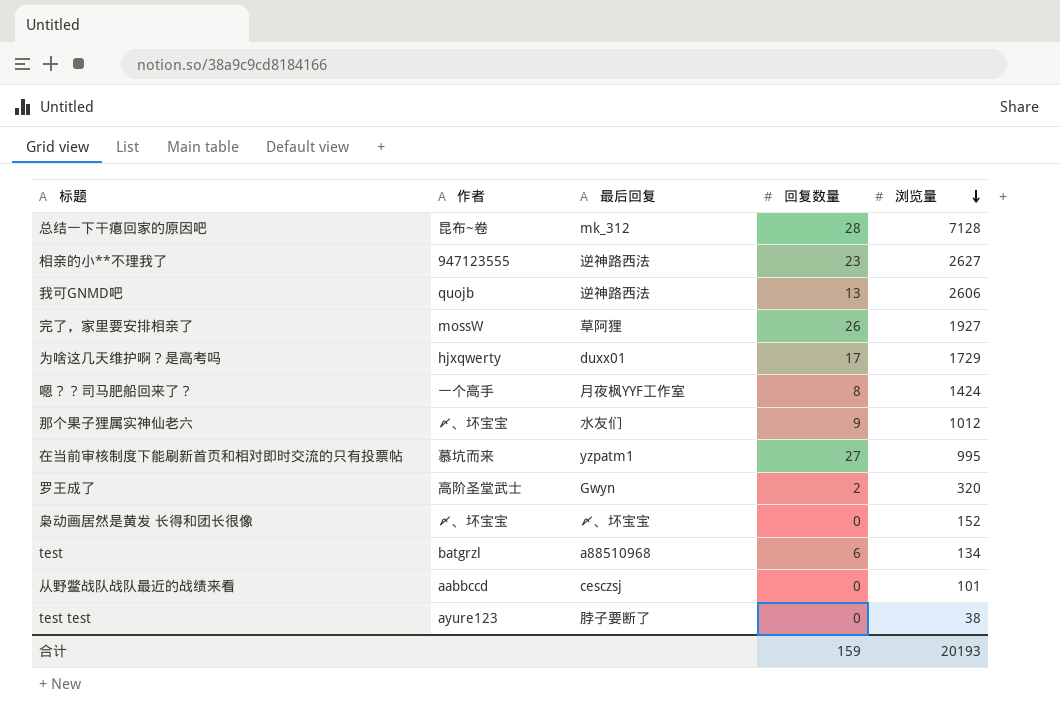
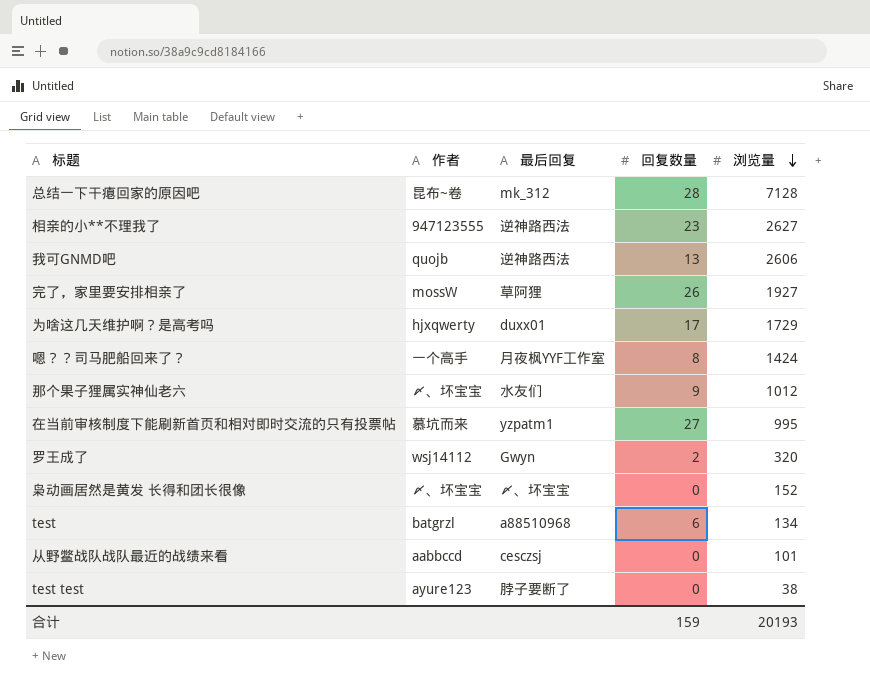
罗王成了 | 作者: 高阶圣堂武士 -> wsj14112

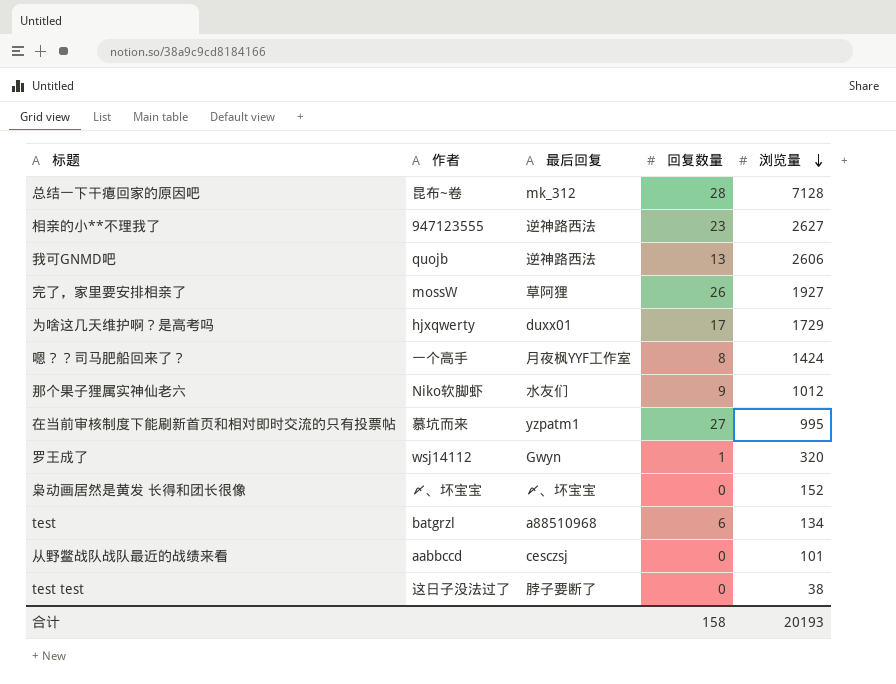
那个果子狸属实神仙老六 | 作者: 〆、坏宝宝 -> Niko软脚虾
罗王成了 | 回复数量: 2 -> 1
test test | 作者: ayure123 -> 这日子没法过了
合计 | 回复数量: 159 -> 158

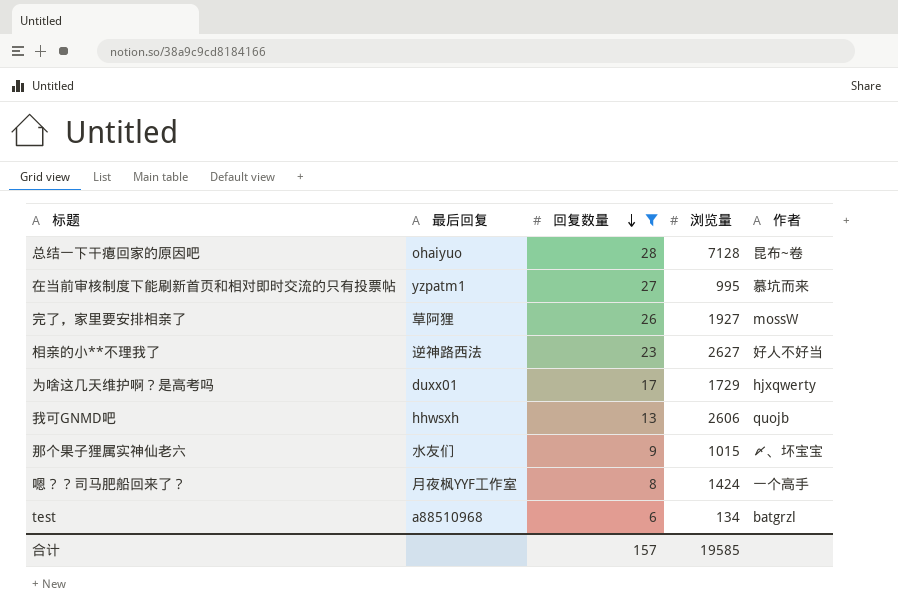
filter: none -> 回复数量 >= 6
row order: 浏览量 descending -> 回复数量 descending
column 作者 | position: 2 -> 5
总结一下干瘪回家的原因吧 | 最后回复: mk_312 -> ohaiyuo
相亲的小**不理我了 | 作者: 947123555 -> 好人不好当
我可GNMD吧 | 最后回复: 逆神路西法 -> hhwsxh
那个果子狸属实神仙老六 | 浏览量: 1012 -> 1015
那个果子狸属实神仙老六 | 作者: Niko软脚虾 -> 〆、坏宝宝
合计 | 回复数量: 158 -> 157
合计 | 浏览量: 20193 -> 19585

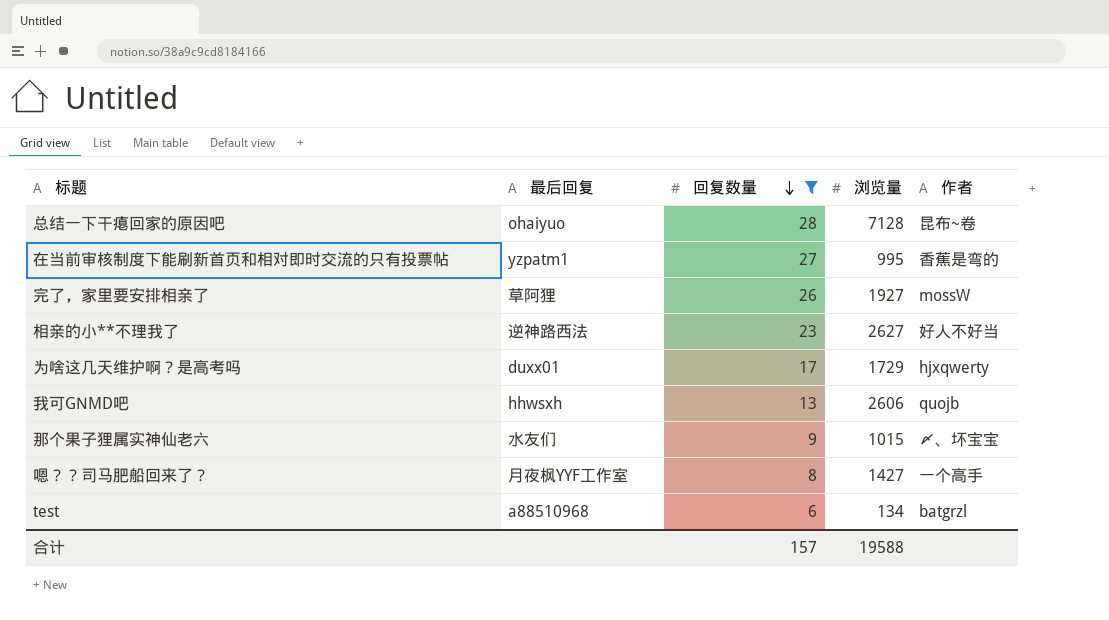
在当前审核制度下能刷新首页和相对即时交流的只有投票帖 | 作者: 慕坑而来 -> 香蕉是弯的
嗯？？司马肥船回来了？ | 浏览量: 1424 -> 1427
合计 | 浏览量: 19585 -> 19588

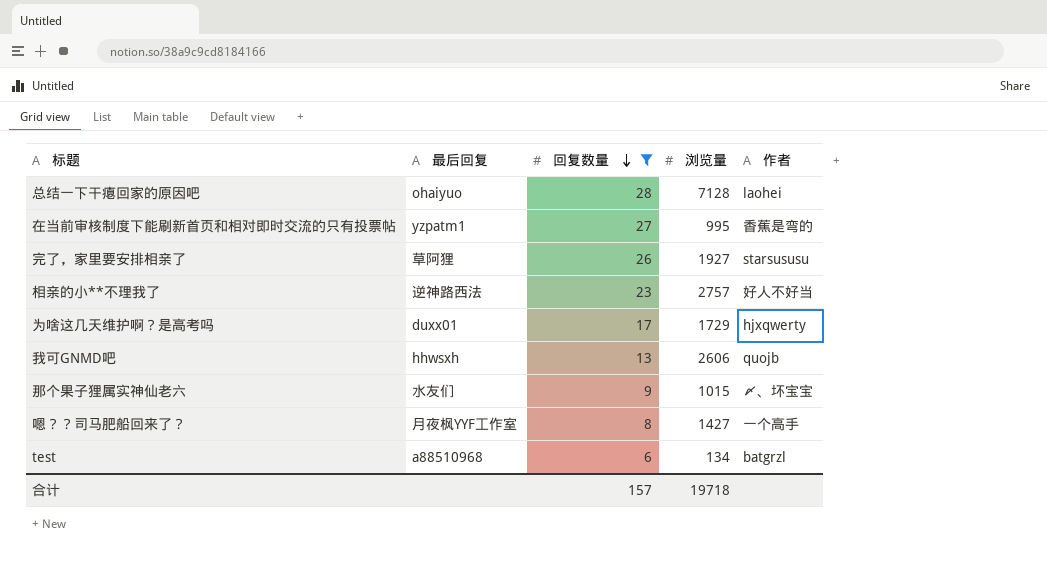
总结一下干瘪回家的原因吧 | 作者: 昆布~卷 -> laohei
完了，家里要安排相亲了 | 作者: mossW -> starsususu
相亲的小**不理我了 | 浏览量: 2627 -> 2757
合计 | 浏览量: 19588 -> 19718

